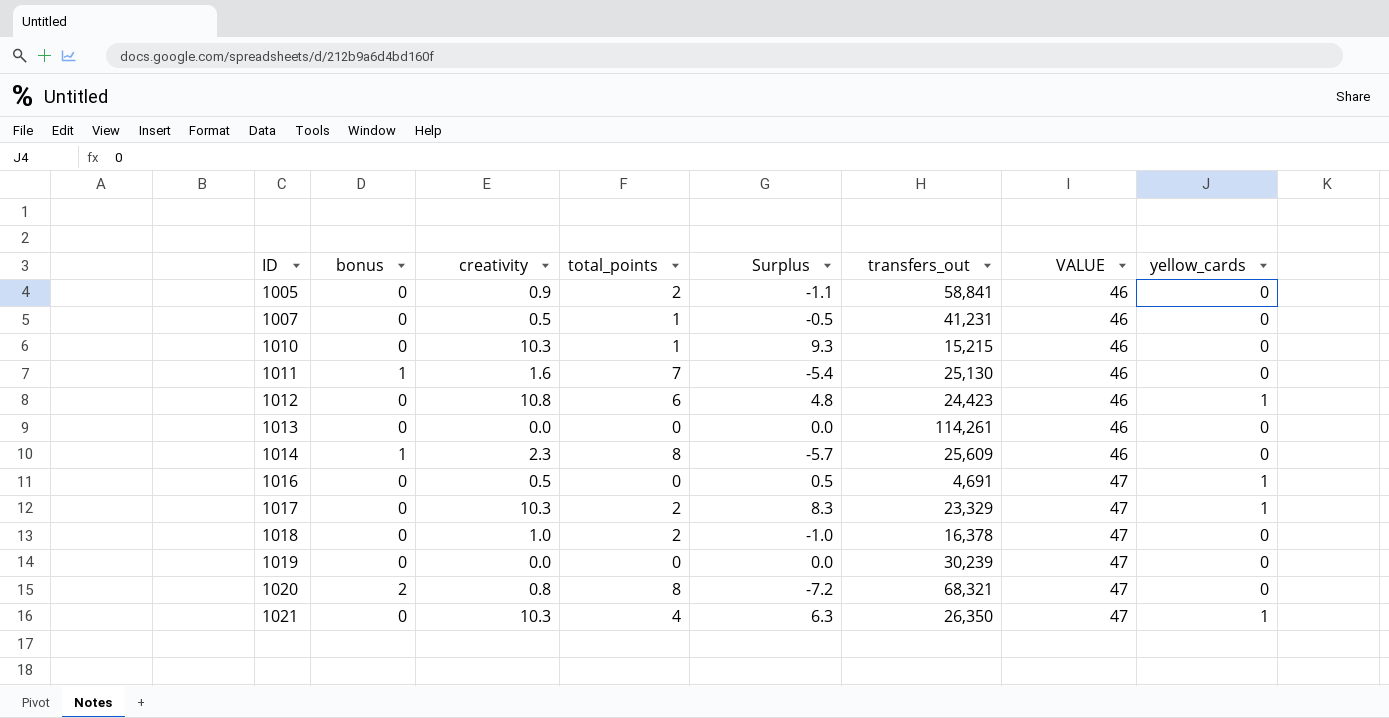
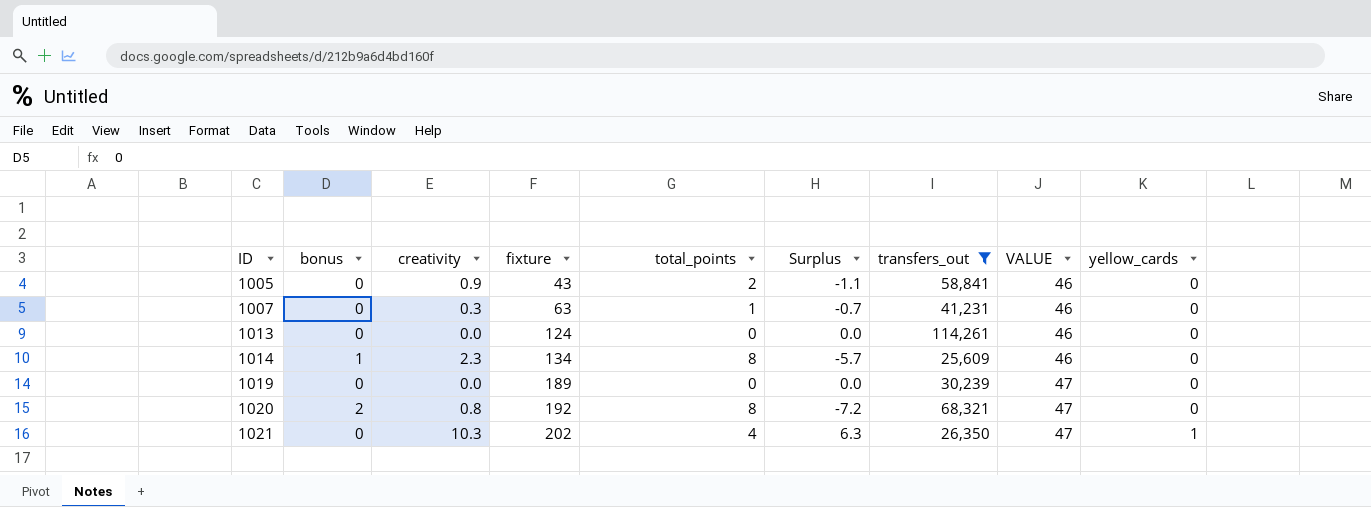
filter: none -> transfers_out >= 25,609
column fixture | position: none -> 4
1007 | creativity: 0.5 -> 0.3
1007 | Surplus: -0.5 -> -0.7

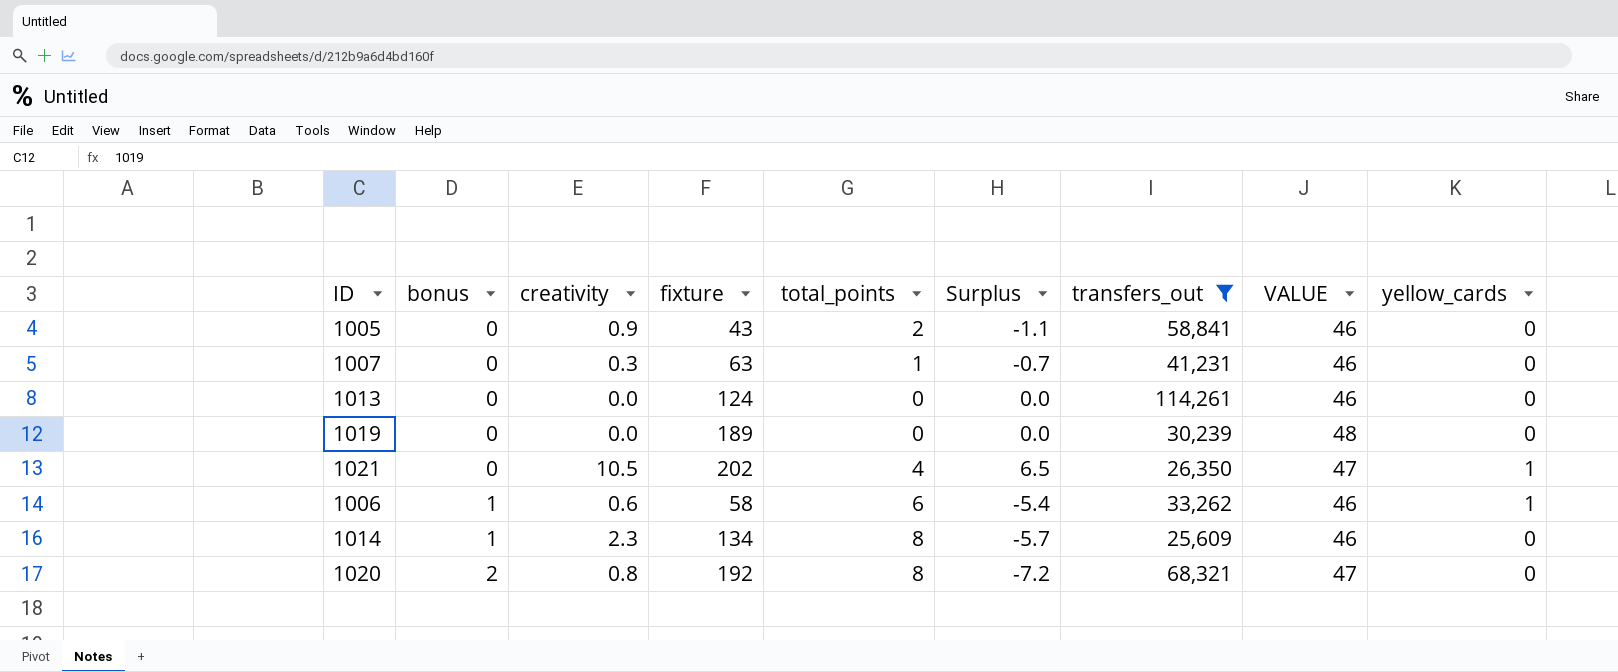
row order: ID ascending -> bonus ascending
1019 | VALUE: 47 -> 48
1021 | creativity: 10.3 -> 10.5
1021 | Surplus: 6.3 -> 6.5
row 1006: none -> 1 | 0.6 | 58 | 6 | -5.4 | 33,262 | 46 | 1

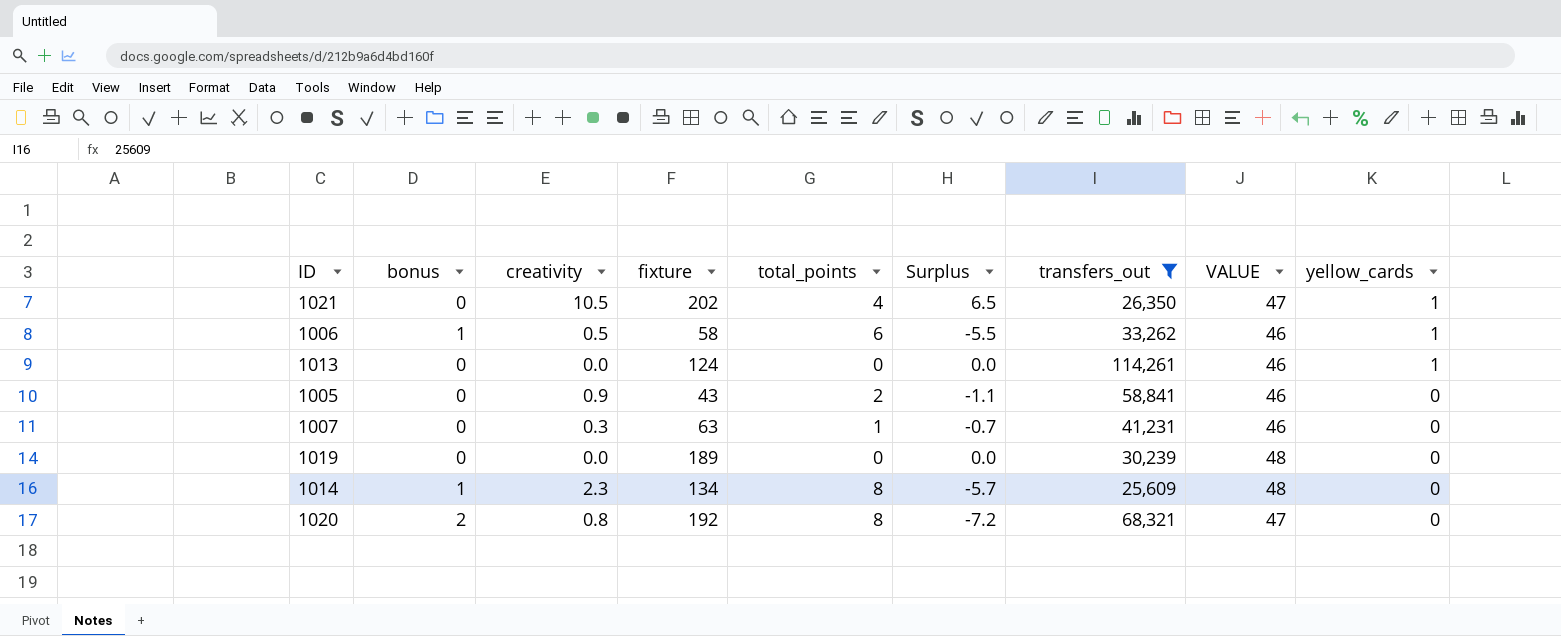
row order: bonus ascending -> yellow_cards descending
1006 | creativity: 0.6 -> 0.5
1006 | Surplus: -5.4 -> -5.5
1013 | yellow_cards: 0 -> 1
1014 | VALUE: 46 -> 48

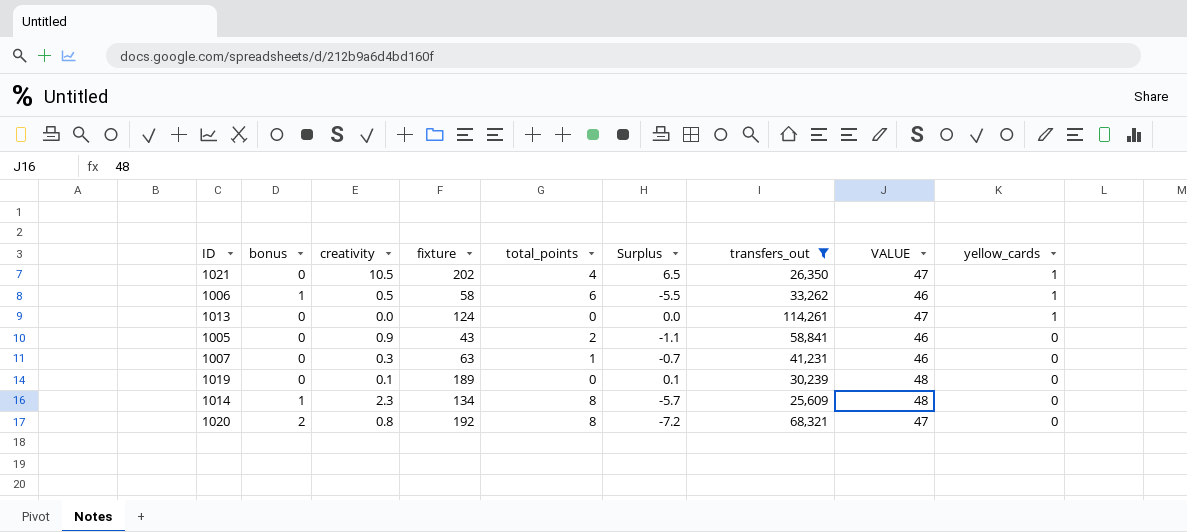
1013 | VALUE: 46 -> 47
1019 | creativity: 0.0 -> 0.1
1019 | Surplus: 0.0 -> 0.1

